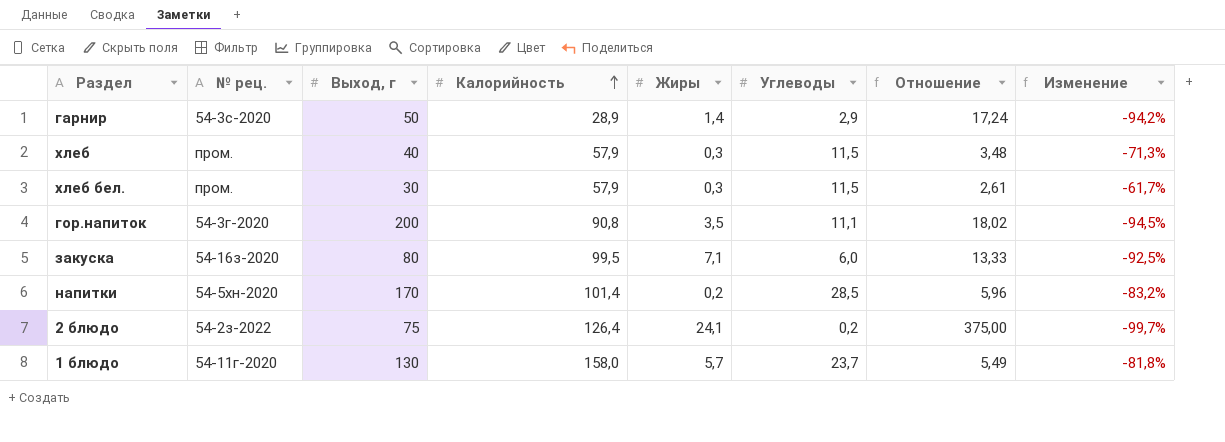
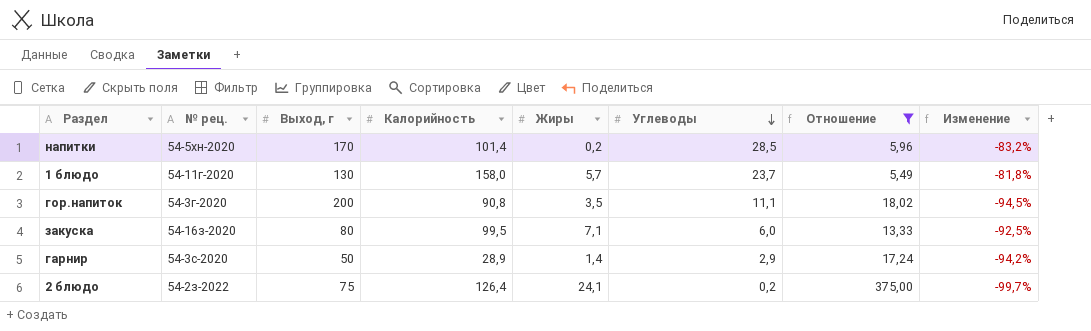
filter: none -> Отношение >= 5,49
row order: Калорийность ascending -> Углеводы descending

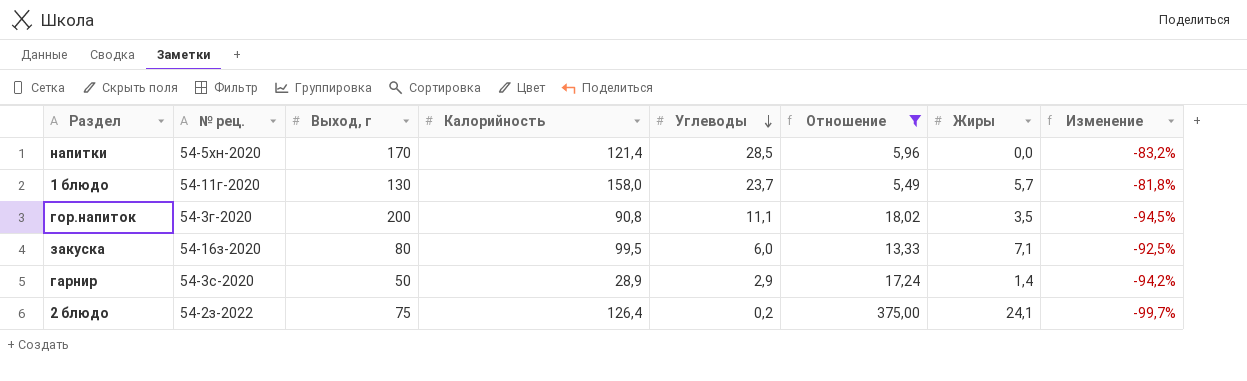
column Жиры | position: 5 -> 7
напитки | Калорийность: 101,4 -> 121,4
напитки | Жиры: 0,2 -> 0,0

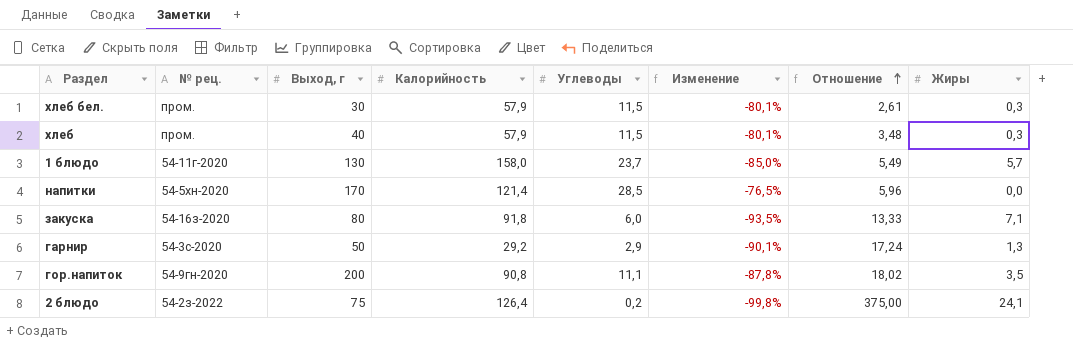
filter: Отношение >= 5,49 -> none
row order: Углеводы descending -> Отношение ascending
column Изменение | formula: ([Углеводы] - [Выход, г]) / [Выход, г] -> ([Углеводы] - [Калорийность]) / [Калорийность]
column Изменение | position: 8 -> 6
закуска | Калорийность: 99,5 -> 91,8
гарнир | Калорийность: 28,9 -> 29,2
гарнир | Жиры: 1,4 -> 1,3
гор.напиток | № рец.: 54-3г-2020 -> 54-9гн-2020

